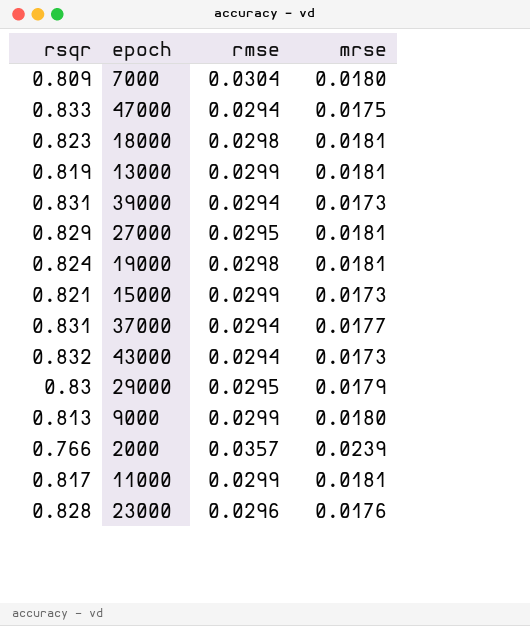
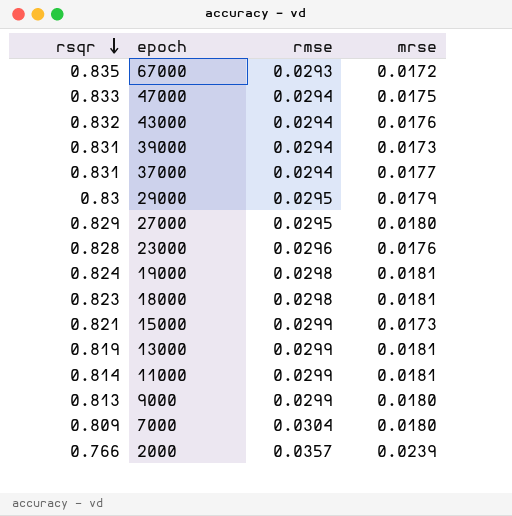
row order: none -> rsqr descending
row 67000: none -> 0.835 | 0.0293 | 0.0172
43000 | mrse: 0.0173 -> 0.0176
27000 | mrse: 0.0181 -> 0.0180
11000 | rsqr: 0.817 -> 0.814

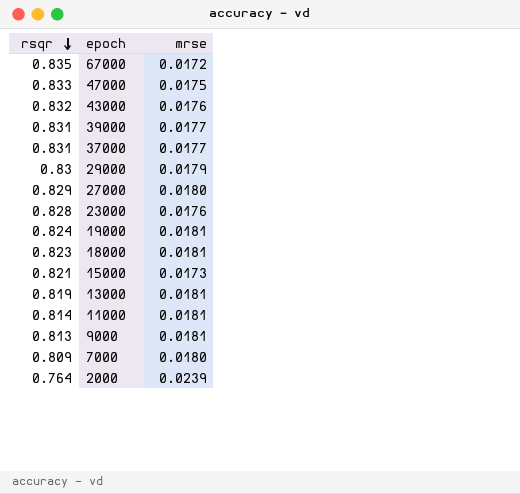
column rmse | position: 3 -> none
39000 | mrse: 0.0173 -> 0.0177
9000 | mrse: 0.0180 -> 0.0181
2000 | rsqr: 0.766 -> 0.764

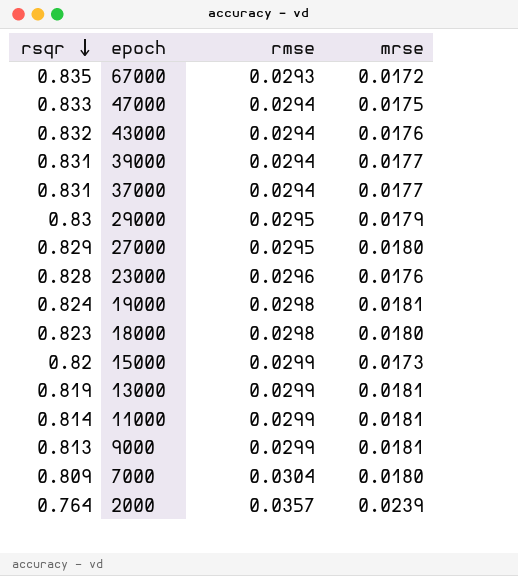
column rmse | position: none -> 3
18000 | mrse: 0.0181 -> 0.0180
15000 | rsqr: 0.821 -> 0.82

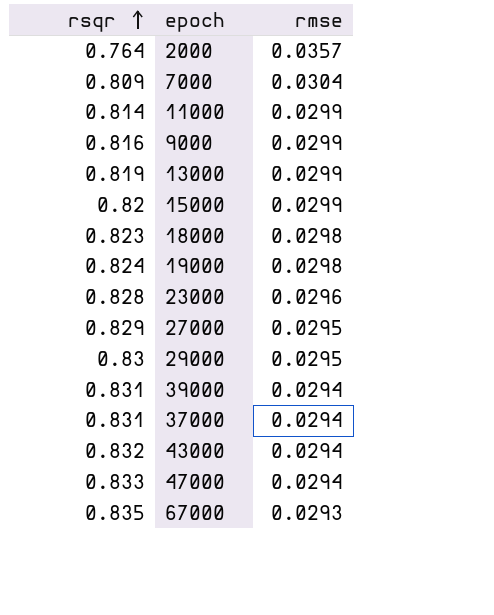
row order: rsqr descending -> rsqr ascending
column mrse | position: 4 -> none
9000 | rsqr: 0.813 -> 0.816

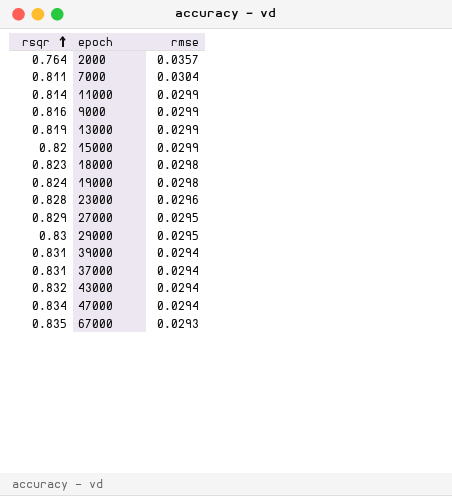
7000 | rsqr: 0.809 -> 0.811
47000 | rsqr: 0.833 -> 0.834

